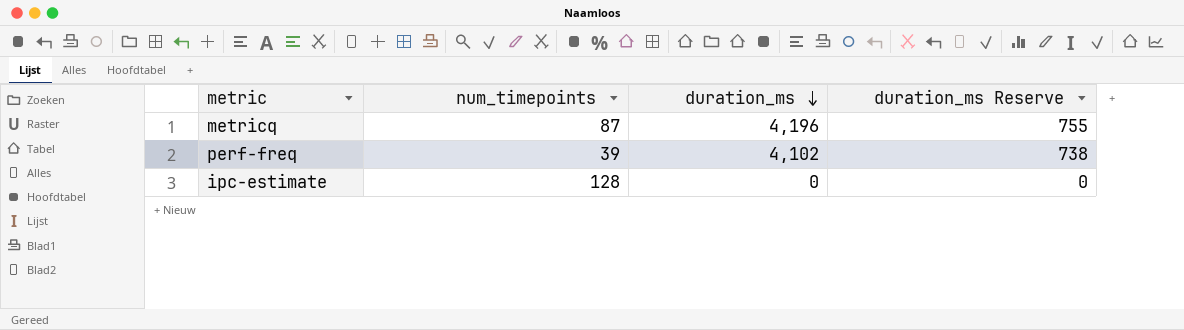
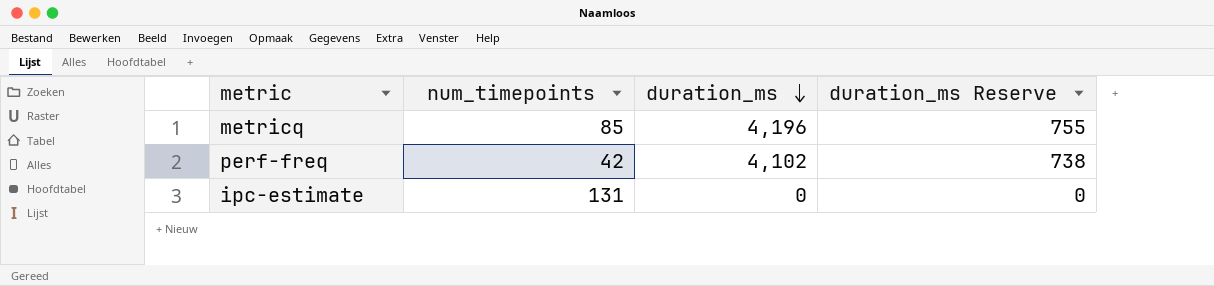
metricq | num_timepoints: 87 -> 85
perf-freq | num_timepoints: 39 -> 42
ipc-estimate | num_timepoints: 128 -> 131

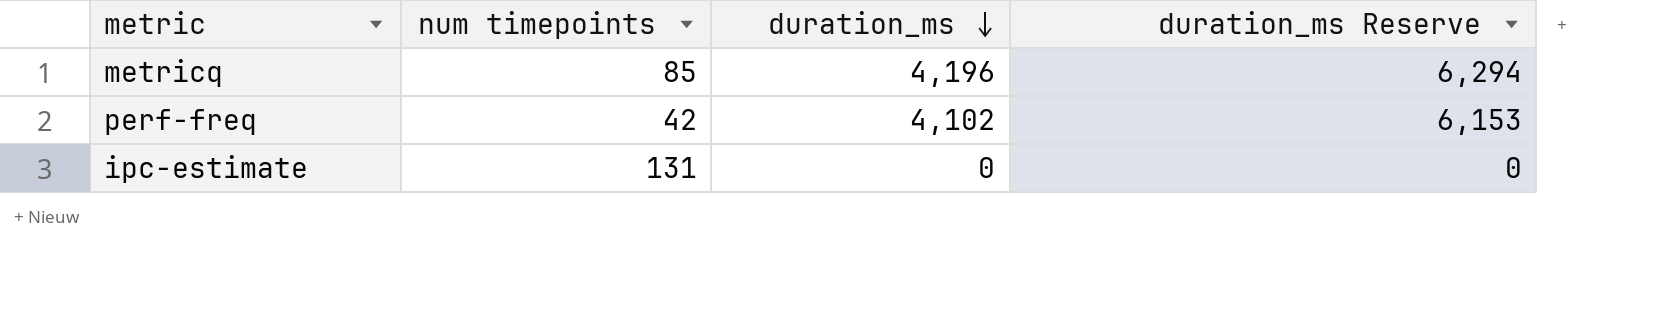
column name: num_timepoints -> num timepoints
column duration_ms Reserve | formula: [duration_ms] * 0.18 -> [duration_ms] * 1.5

